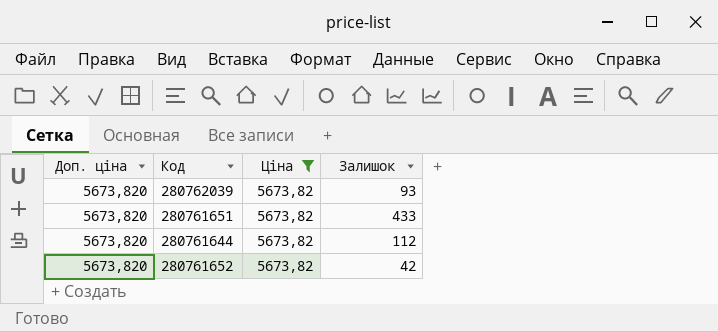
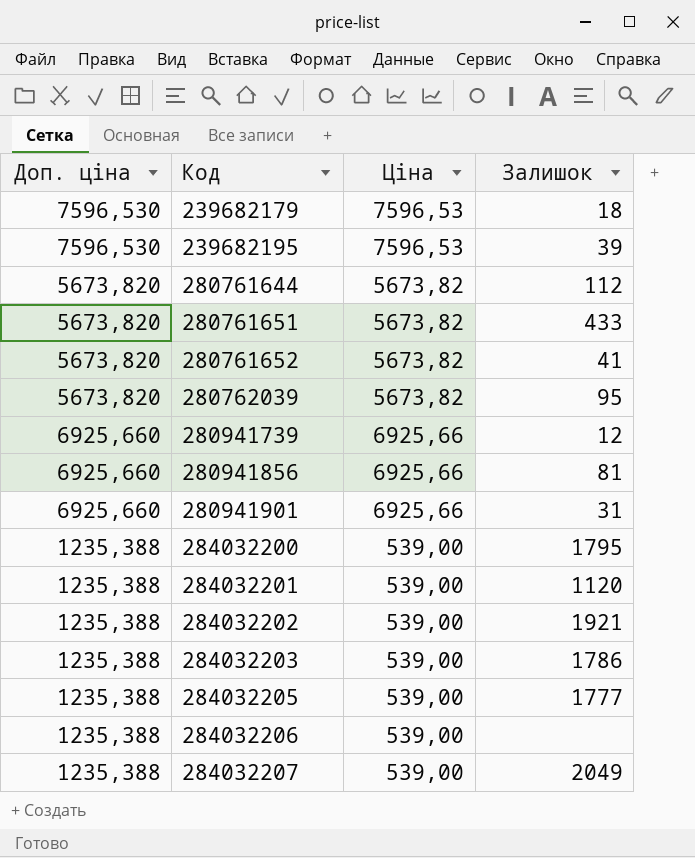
filter: Ціна = 5673,82 -> none
row order: none -> Код ascending
280761652 | Залишок: 42 -> 41
280762039 | Залишок: 93 -> 95

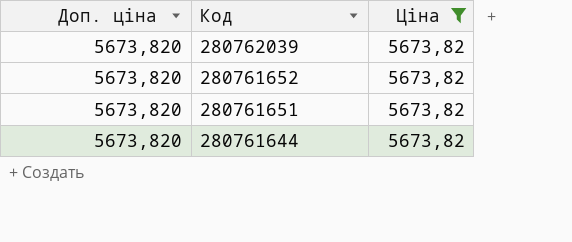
filter: none -> Ціна = 5673,82
row order: Код ascending -> Код descending
column Залишок | position: 4 -> none

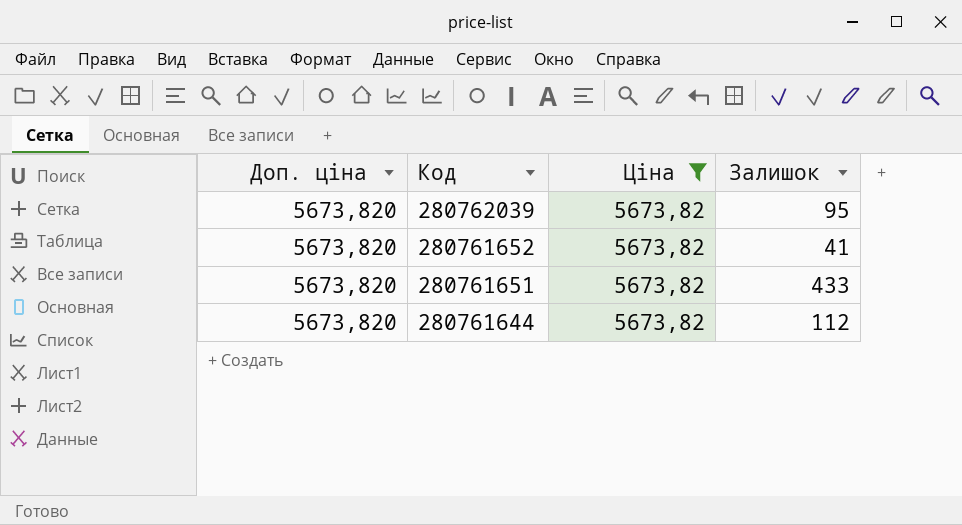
column Залишок | position: none -> 4

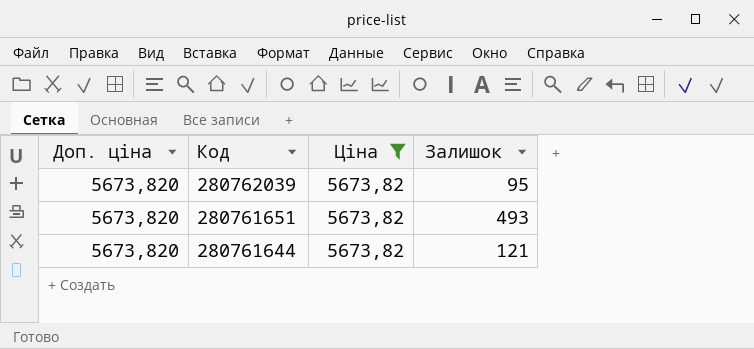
row 280761652: 5673,820 | 5673,82 | 41 -> none
280761651 | Залишок: 433 -> 493
280761644 | Залишок: 112 -> 121

